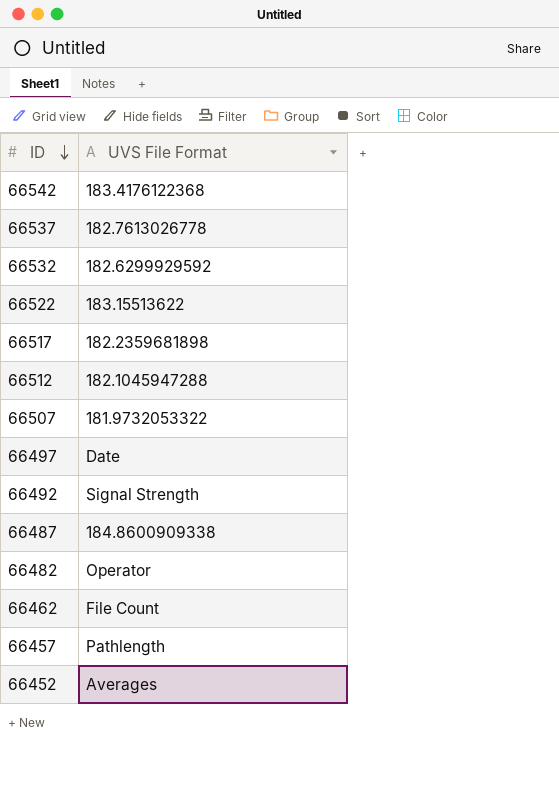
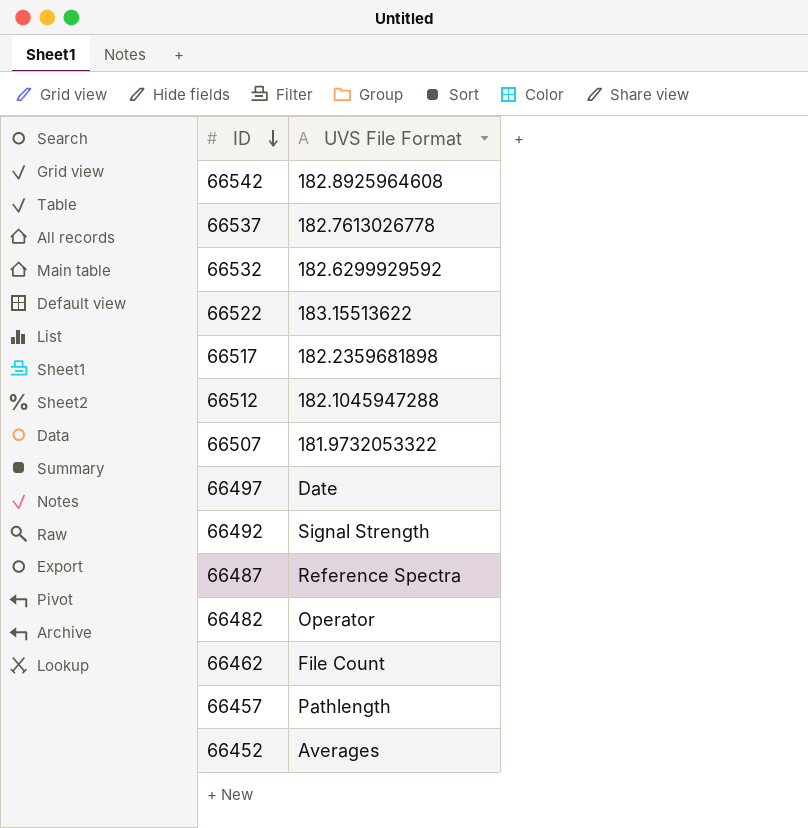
66542 | UVS File Format: 183.4176122368 -> 182.8925964608
66487 | UVS File Format: 184.8600909338 -> Reference Spectra

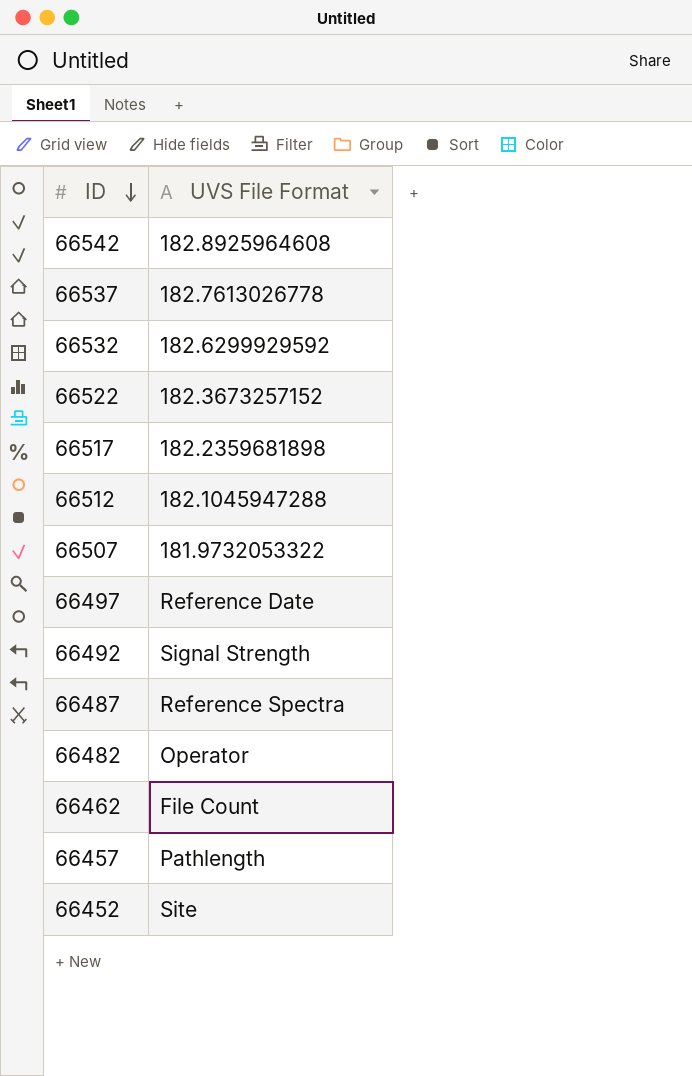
66522 | UVS File Format: 183.15513622 -> 182.3673257152
66497 | UVS File Format: Date -> Reference Date
66452 | UVS File Format: Averages -> Site

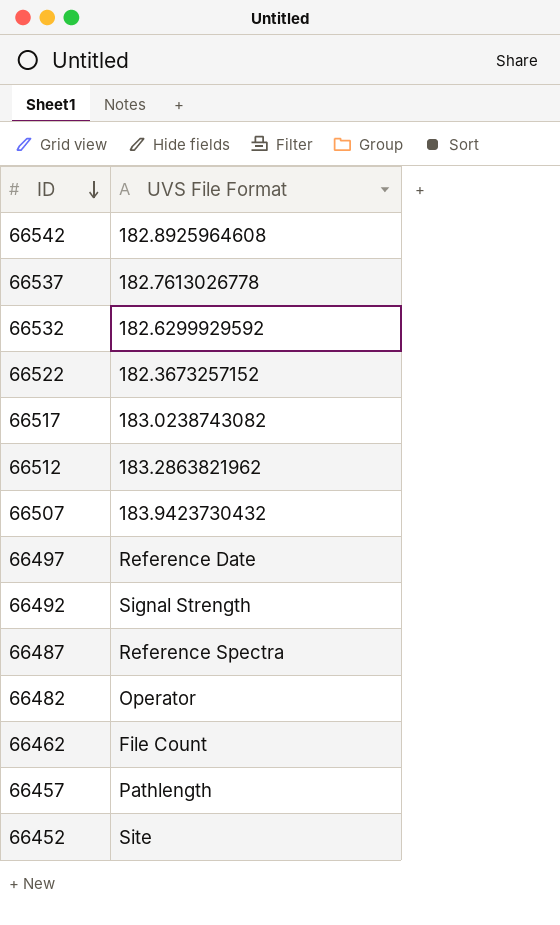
66517 | UVS File Format: 182.2359681898 -> 183.0238743082
66512 | UVS File Format: 182.1045947288 -> 183.2863821962
66507 | UVS File Format: 181.9732053322 -> 183.9423730432

